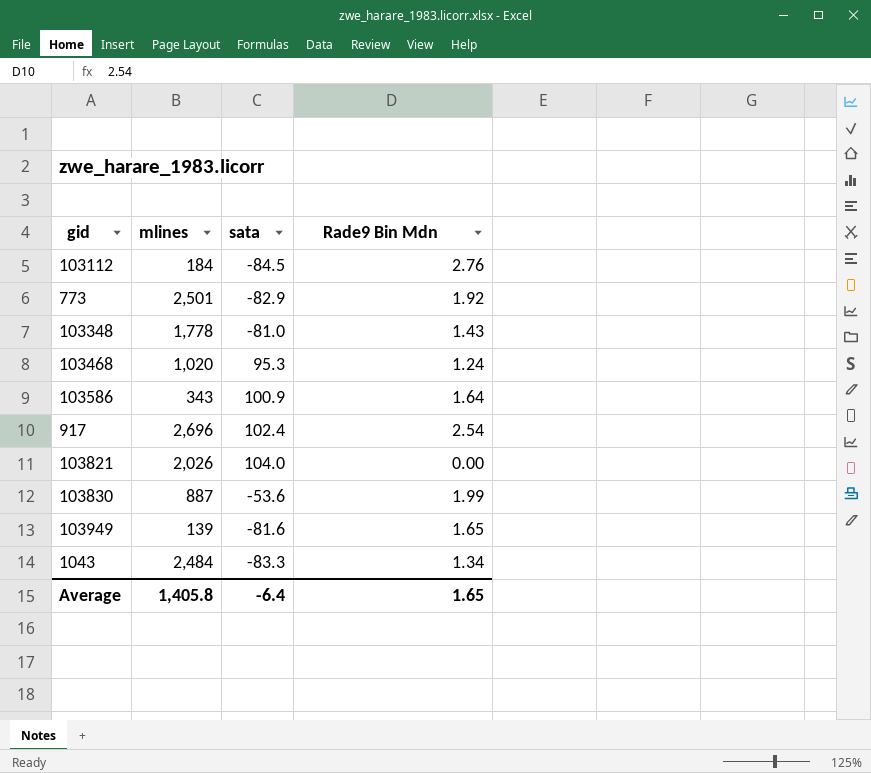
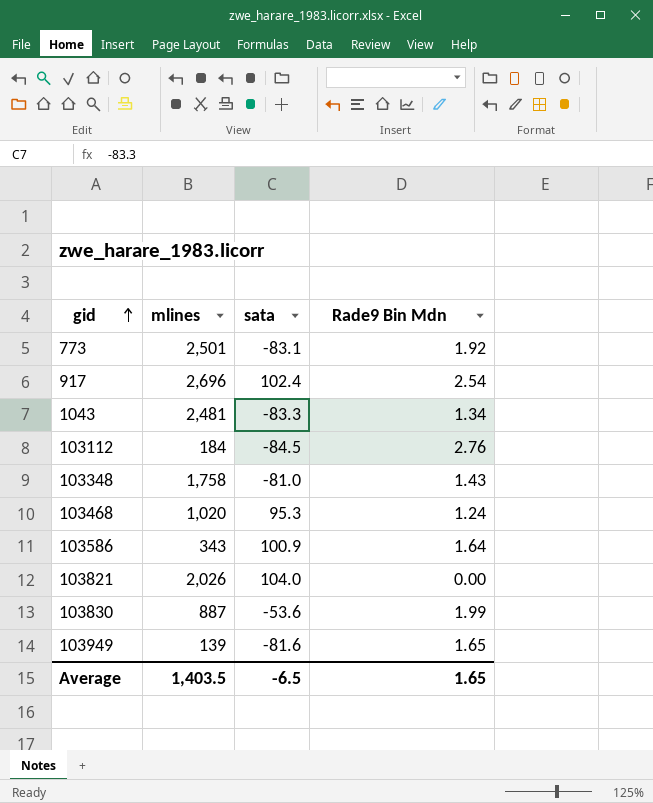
row order: none -> gid ascending
773 | sata: -82.9 -> -83.1
1043 | mlines: 2,484 -> 2,481
103348 | mlines: 1,778 -> 1,758
Average | mlines: 1,405.8 -> 1,403.5
Average | sata: -6.4 -> -6.5

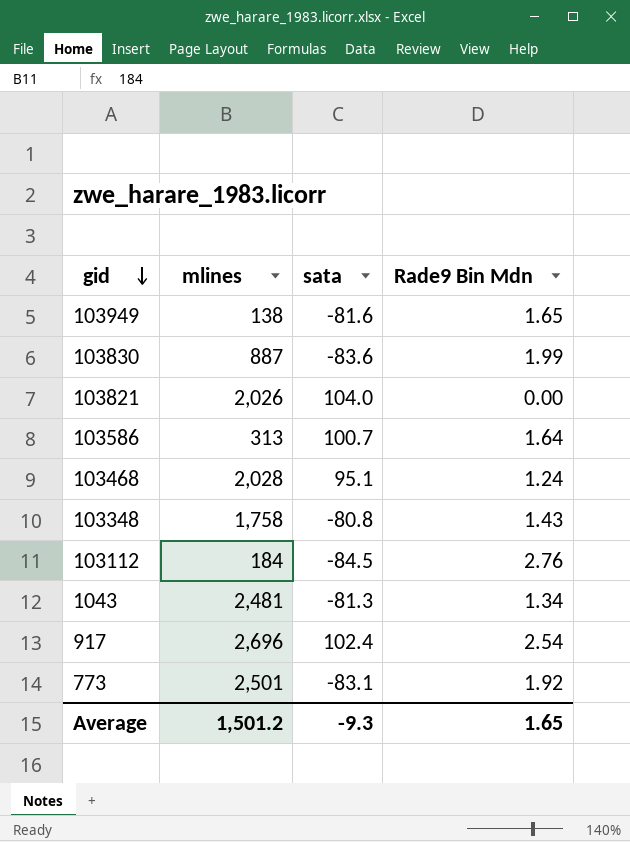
row order: gid ascending -> gid descending
103949 | mlines: 139 -> 138
103830 | sata: -53.6 -> -83.6
103586 | mlines: 343 -> 313
103586 | sata: 100.9 -> 100.7
103468 | mlines: 1,020 -> 2,028
103468 | sata: 95.3 -> 95.1
103348 | sata: -81.0 -> -80.8
1043 | sata: -83.3 -> -81.3
Average | mlines: 1,403.5 -> 1,501.2
Average | sata: -6.5 -> -9.3

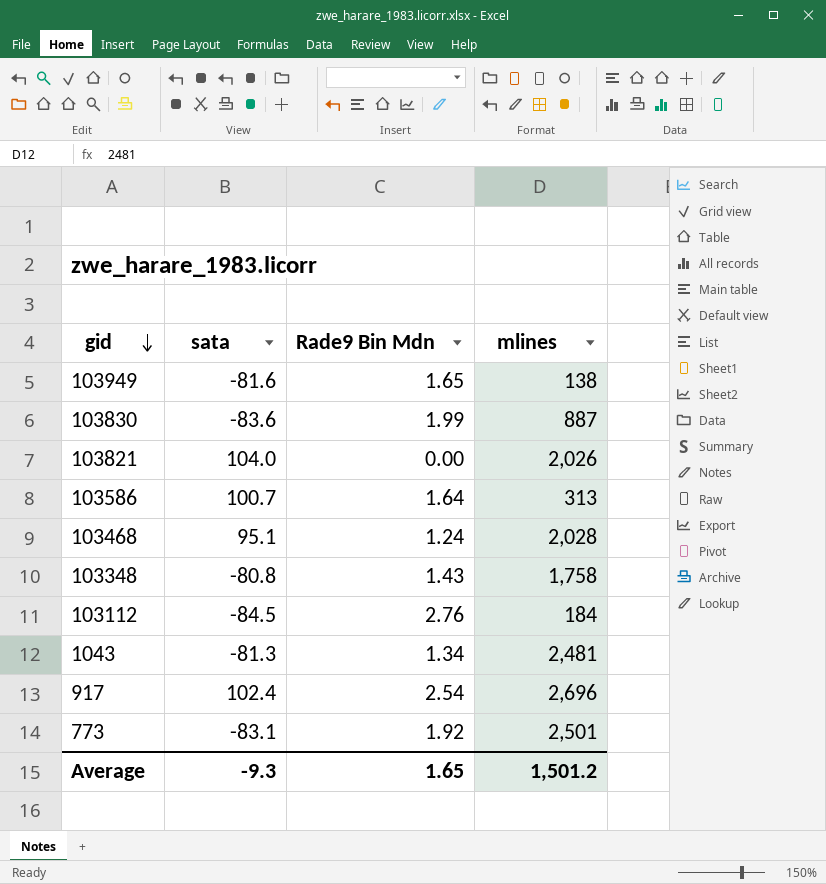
column mlines | position: 2 -> 4

